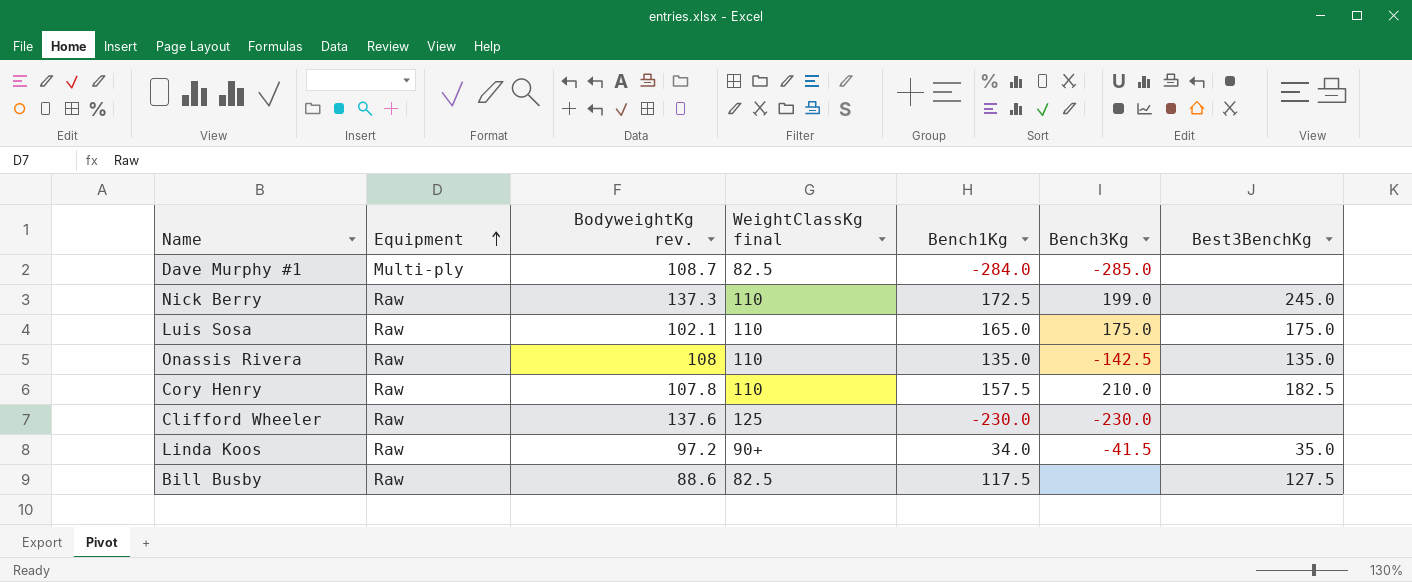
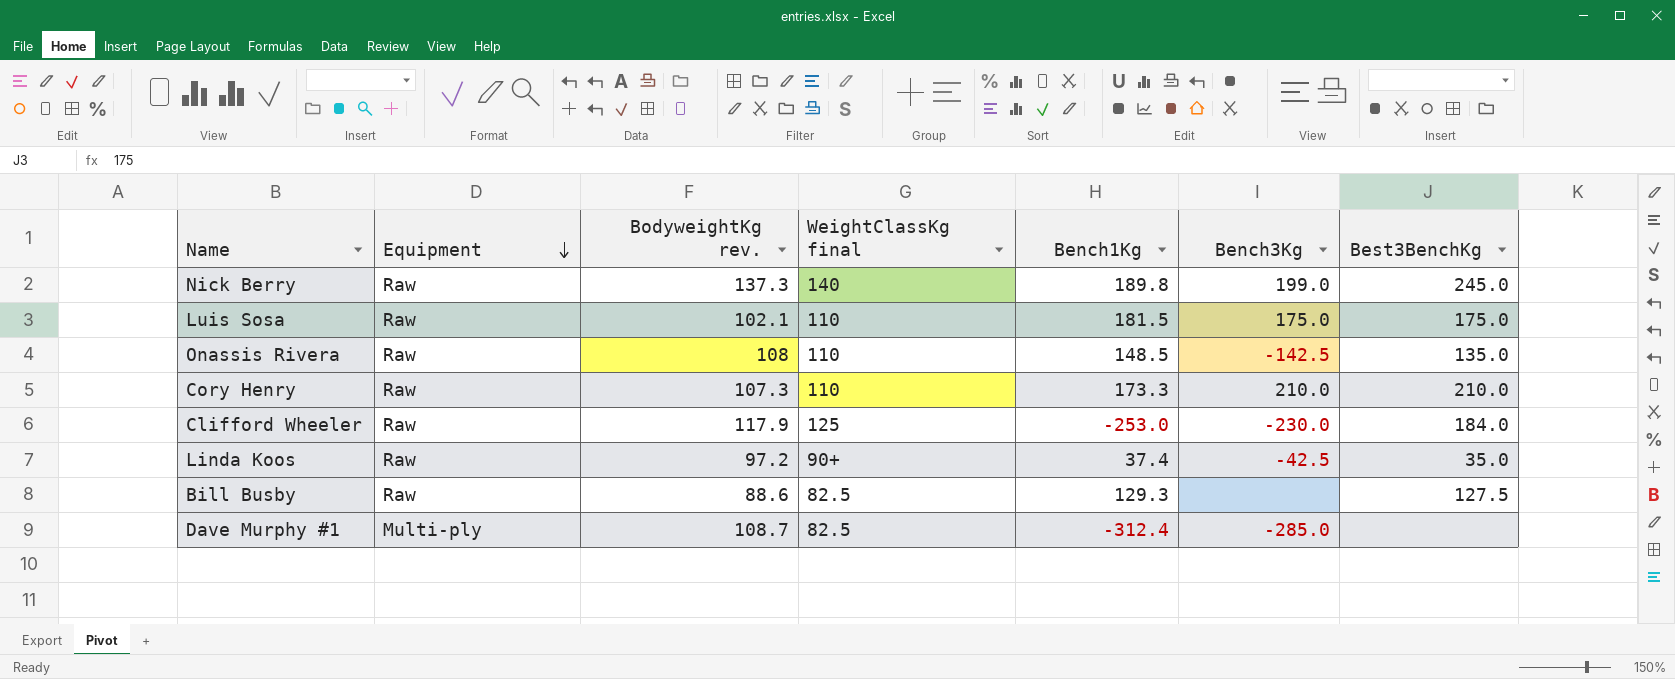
row order: Equipment ascending -> Equipment descending
Nick Berry | WeightClassKg final: 110 -> 140
Nick Berry | Bench1Kg: 172.5 -> 189.8
Luis Sosa | Bench1Kg: 165.0 -> 181.5
Onassis Rivera | Bench1Kg: 135.0 -> 148.5
Cory Henry | BodyweightKg rev.: 107.8 -> 107.3
Cory Henry | Bench1Kg: 157.5 -> 173.3
Cory Henry | Best3BenchKg: 182.5 -> 210.0
Clifford Wheeler | BodyweightKg rev.: 137.6 -> 117.9
Clifford Wheeler | Bench1Kg: -230.0 -> -253.0
Clifford Wheeler | Best3BenchKg: none -> 184.0
Linda Koos | Bench1Kg: 34.0 -> 37.4
Linda Koos | Bench3Kg: -41.5 -> -42.5
Bill Busby | Bench1Kg: 117.5 -> 129.3
Dave Murphy #1 | Bench1Kg: -284.0 -> -312.4

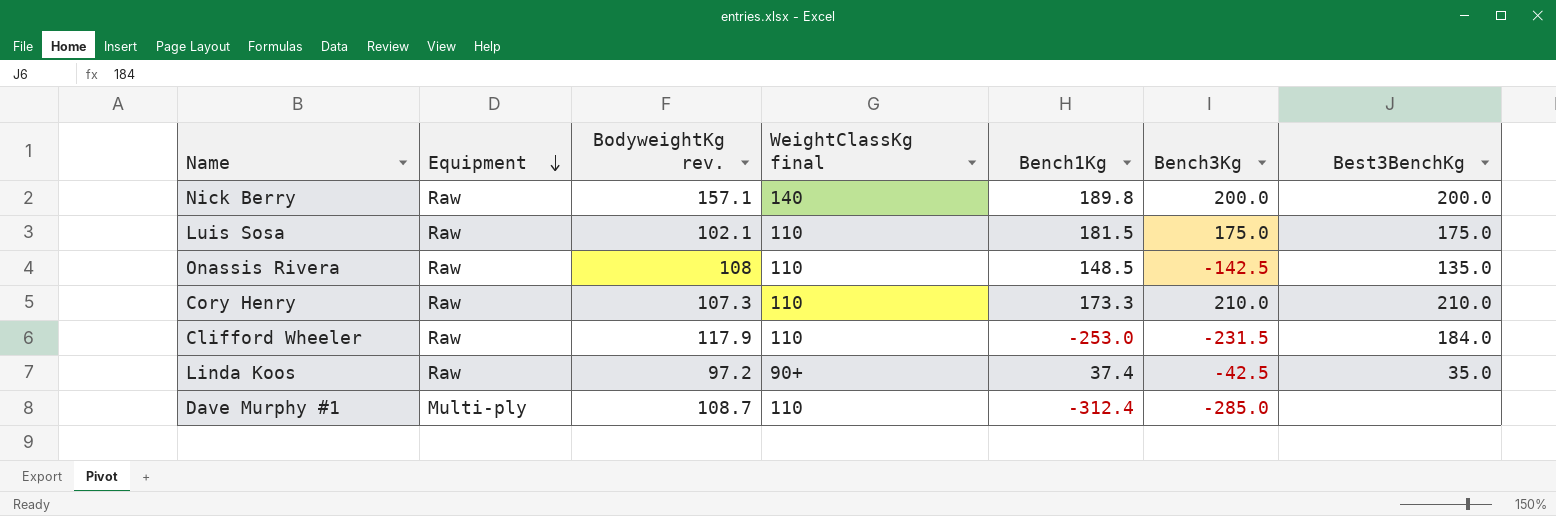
row Bill Busby: Raw | 88.6 | 82.5 | 129.3 | none | 127.5 -> none
Nick Berry | BodyweightKg rev.: 137.3 -> 157.1
Nick Berry | Bench3Kg: 199.0 -> 200.0
Nick Berry | Best3BenchKg: 245.0 -> 200.0
Clifford Wheeler | WeightClassKg final: 125 -> 110
Clifford Wheeler | Bench3Kg: -230.0 -> -231.5
Dave Murphy #1 | WeightClassKg final: 82.5 -> 110

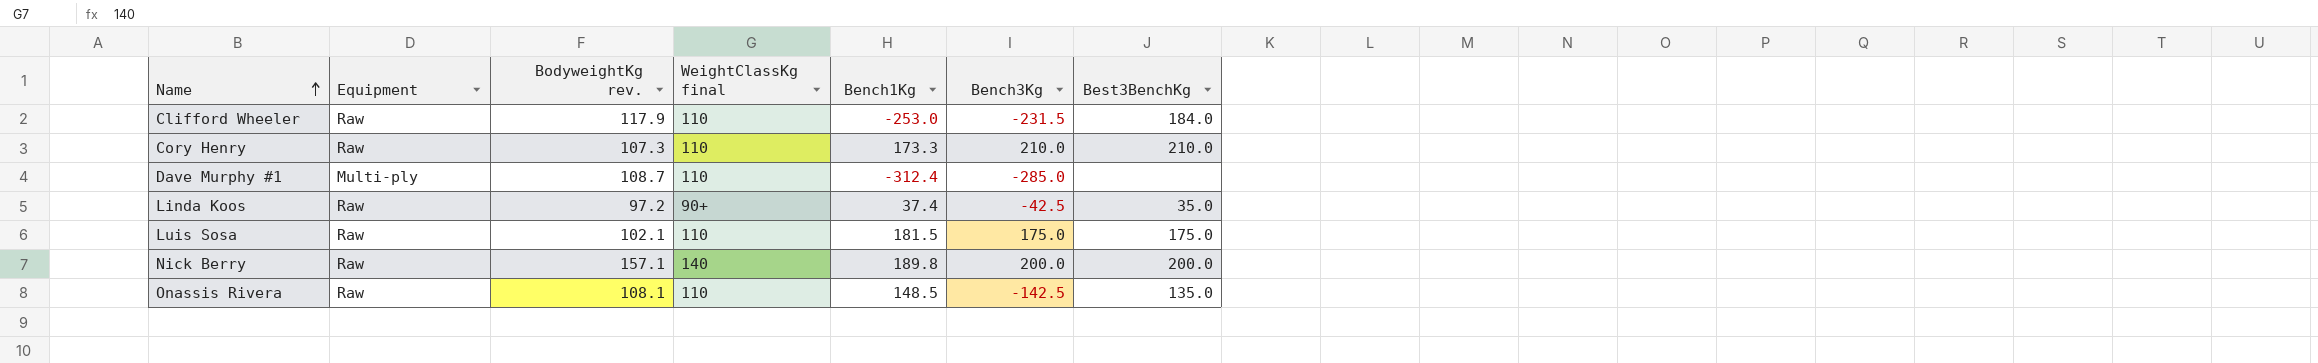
row order: Equipment descending -> Name ascending
Onassis Rivera | BodyweightKg rev.: 108 -> 108.1

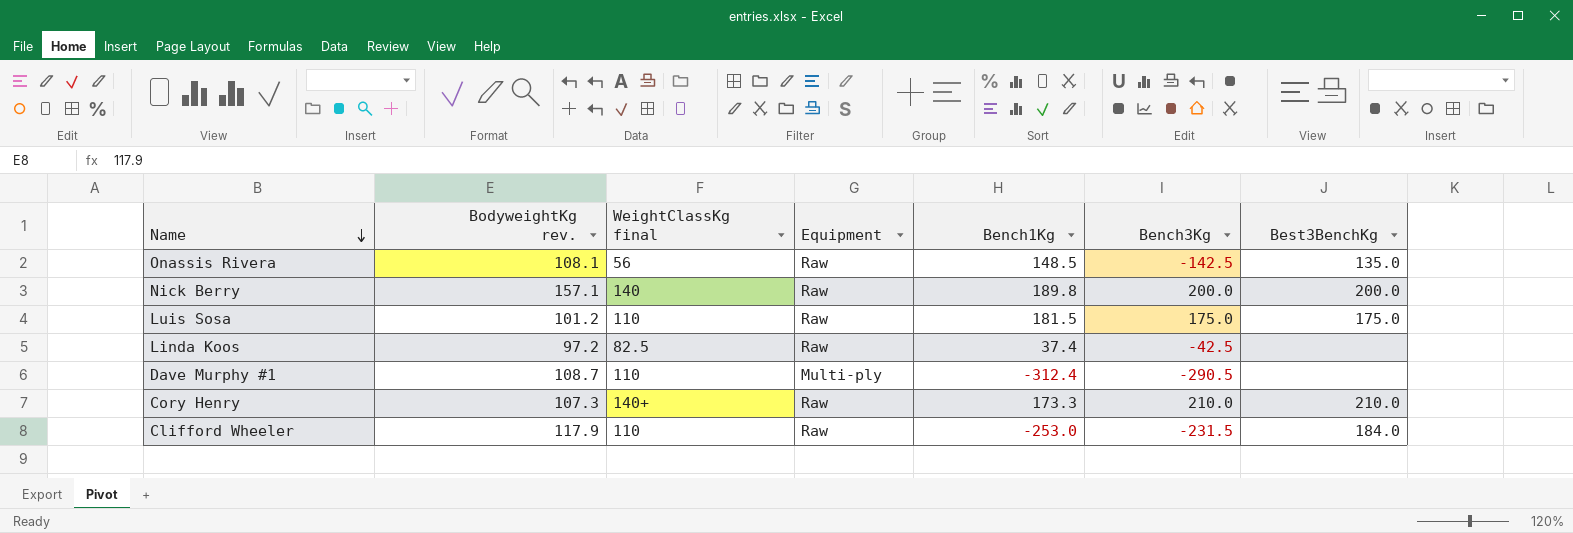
row order: Name ascending -> Name descending
column Equipment | position: 2 -> 4
Onassis Rivera | WeightClassKg final: 110 -> 56
Luis Sosa | BodyweightKg rev.: 102.1 -> 101.2
Linda Koos | WeightClassKg final: 90+ -> 82.5
Linda Koos | Best3BenchKg: 35.0 -> none
Dave Murphy #1 | Bench3Kg: -285.0 -> -290.5
Cory Henry | WeightClassKg final: 110 -> 140+

